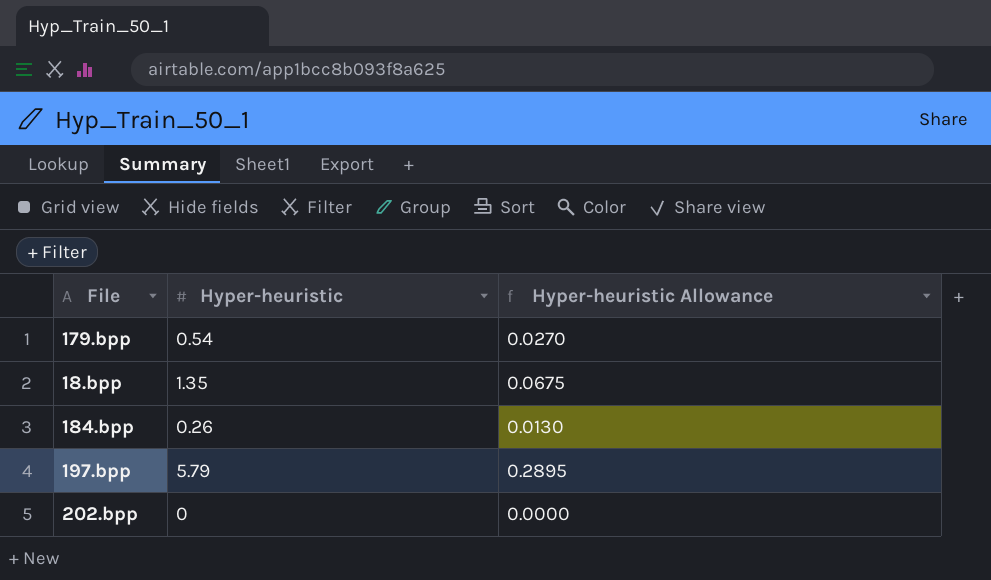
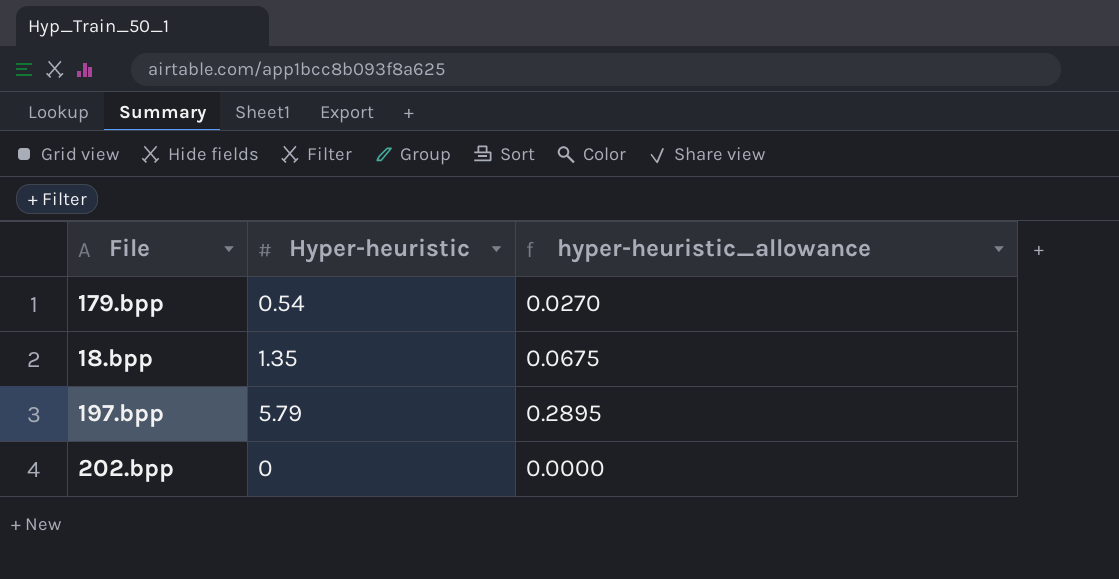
column name: Hyper-heuristic Allowance -> hyper-heuristic_allowance
row 184.bpp: 0.26 | 0.0130 -> none

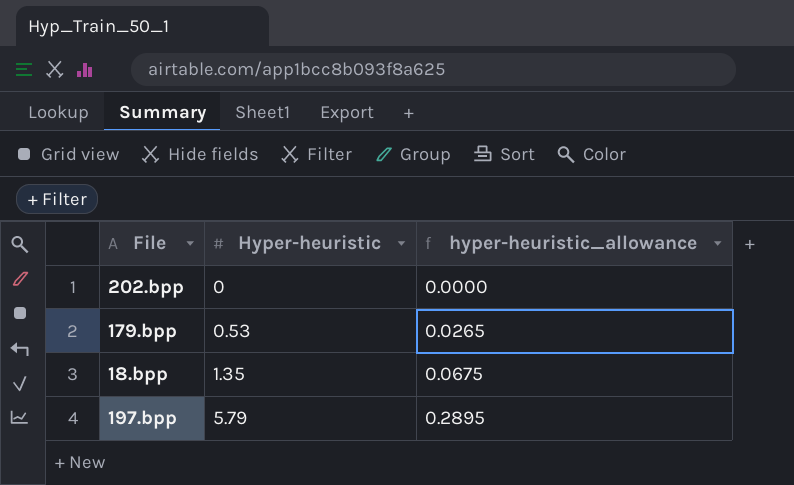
row order: none -> Hyper-heuristic ascending
179.bpp | Hyper-heuristic: 0.54 -> 0.53
179.bpp | hyper-heuristic_allowance: 0.0270 -> 0.0265

